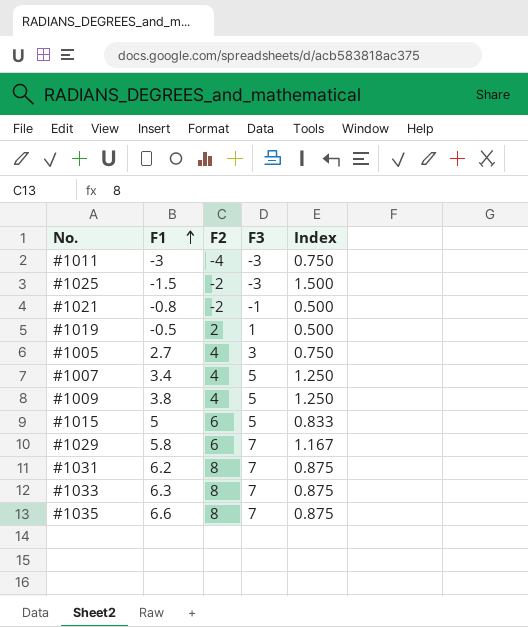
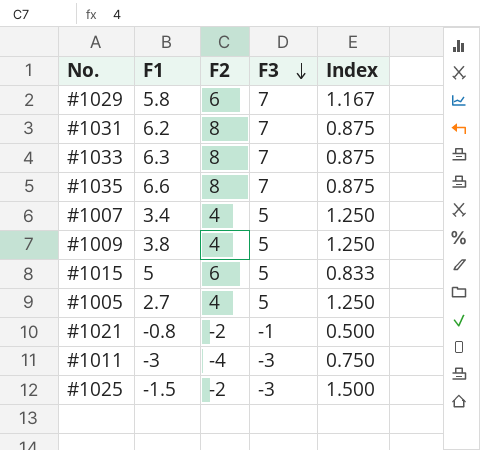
row order: F1 ascending -> F3 descending
row #1019: -0.5 | 2 | 1 | 0.500 -> none
#1005 | F3: 3 -> 5
#1005 | Index: 0.750 -> 1.250

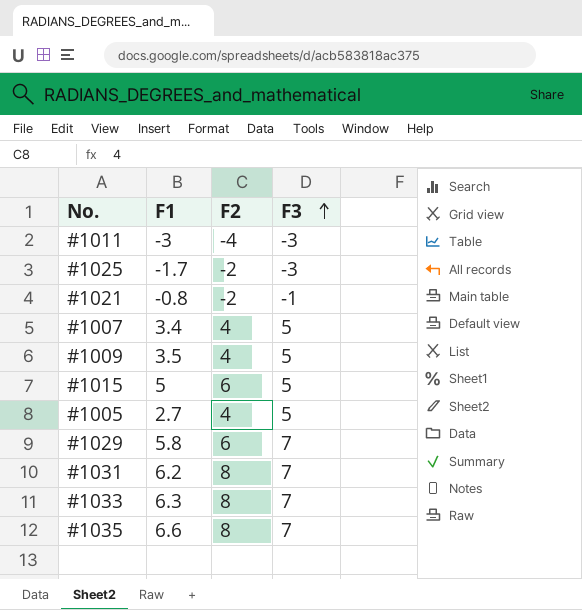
row order: F3 descending -> F3 ascending
column Index | formula: [F3] / [F2] -> none
#1025 | F1: -1.5 -> -1.7
#1009 | F1: 3.8 -> 3.5

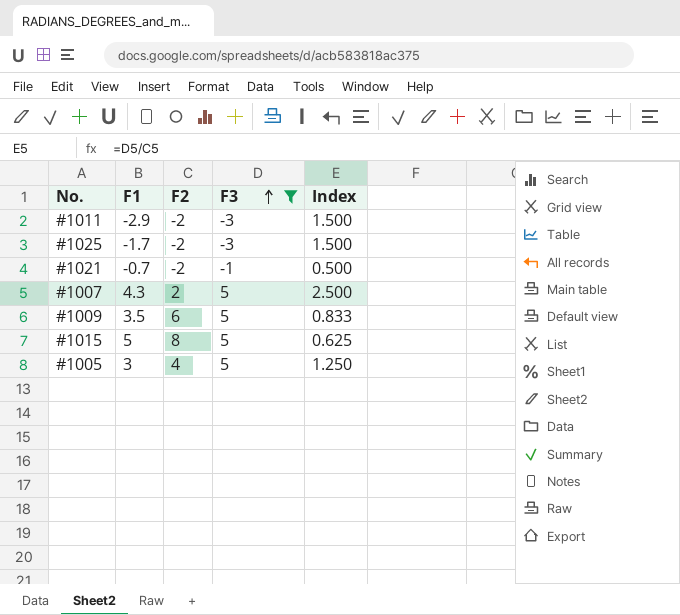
filter: none -> F3 != 7
column Index | formula: none -> [F3] / [F2]
#1011 | F1: -3 -> -2.9
#1011 | F2: -4 -> -2
#1021 | F1: -0.8 -> -0.7
#1007 | F1: 3.4 -> 4.3
#1007 | F2: 4 -> 2
#1009 | F2: 4 -> 6
#1015 | F2: 6 -> 8
#1005 | F1: 2.7 -> 3

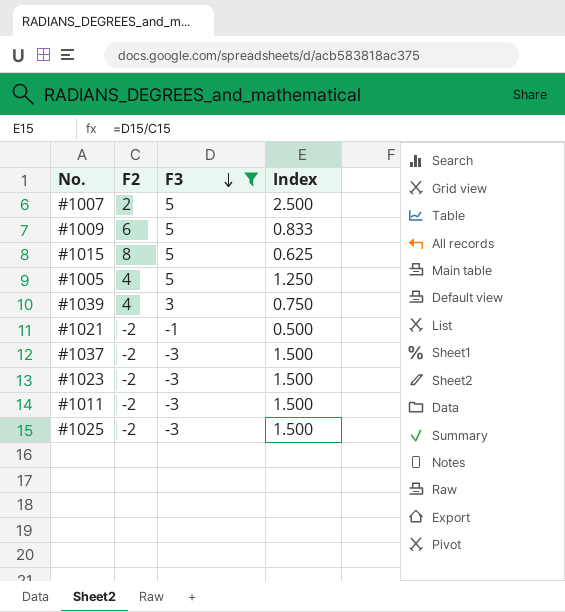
row order: F3 ascending -> F3 descending
column F1 | position: 2 -> none
row #1039: none -> 4 | 3 | 0.750
row #1037: none -> -2 | -3 | 1.500
row #1023: none -> -2 | -3 | 1.500

